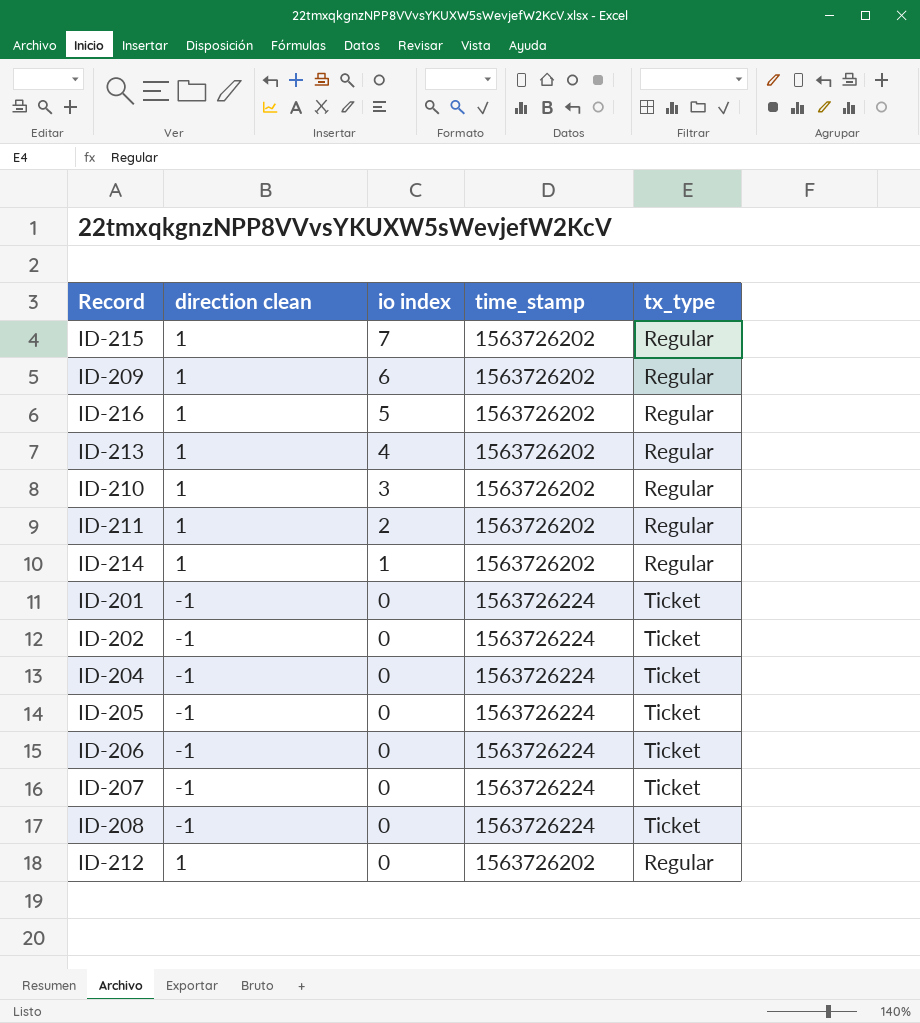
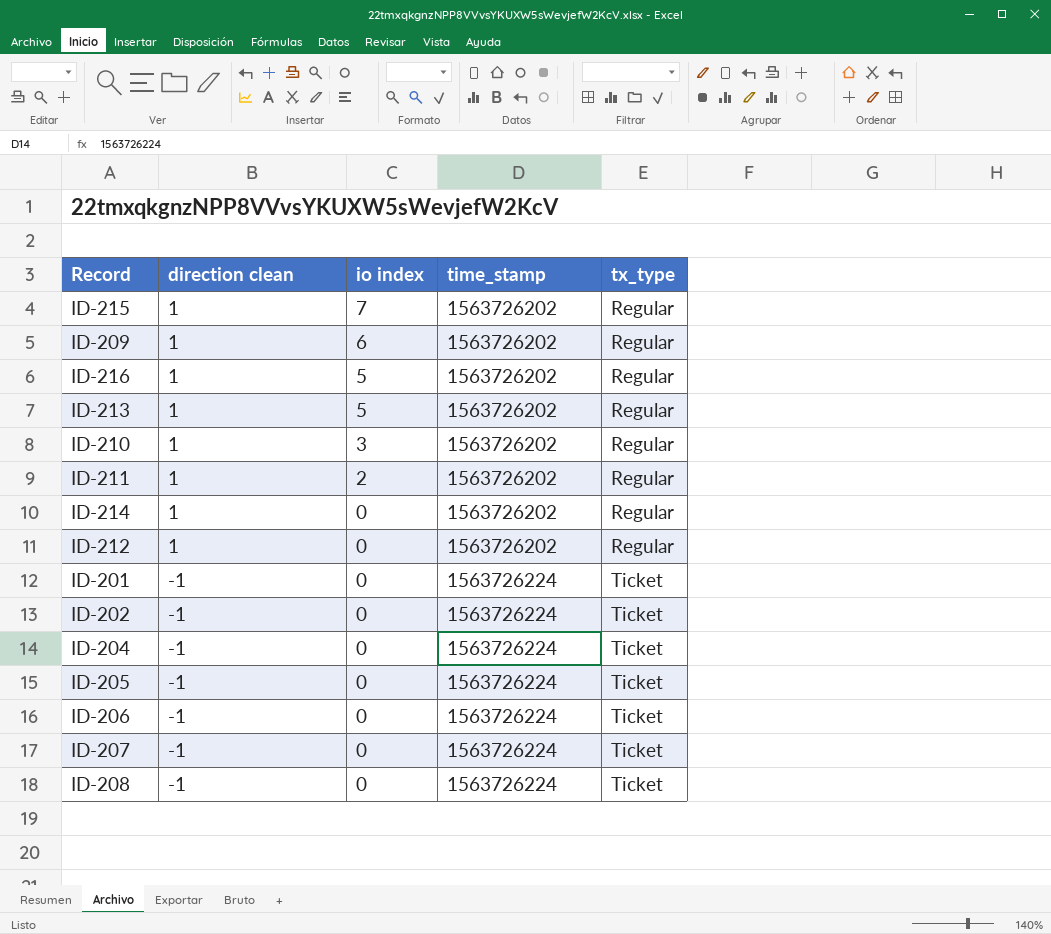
row order: io index descending -> direction clean descending
ID-213 | io index: 4 -> 5
ID-214 | io index: 1 -> 0

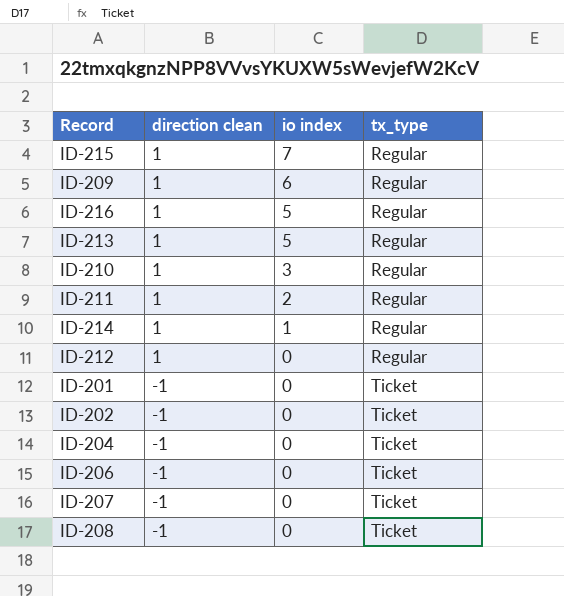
column time_stamp | position: 4 -> none
row ID-205: -1 | 0 | 1563726224 | Ticket -> none
ID-214 | io index: 0 -> 1

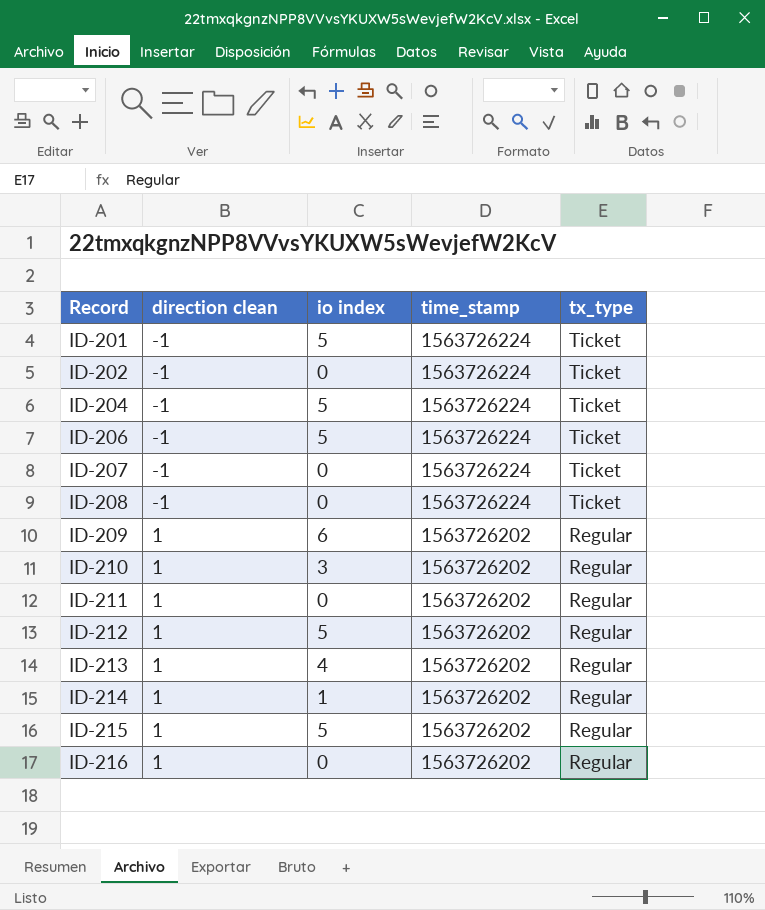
row order: direction clean descending -> Record ascending
column time_stamp | position: none -> 4
ID-201 | io index: 0 -> 5
ID-204 | io index: 0 -> 5
ID-206 | io index: 0 -> 5
ID-211 | io index: 2 -> 0
ID-212 | io index: 0 -> 5
ID-213 | io index: 5 -> 4
ID-215 | io index: 7 -> 5
ID-216 | io index: 5 -> 0

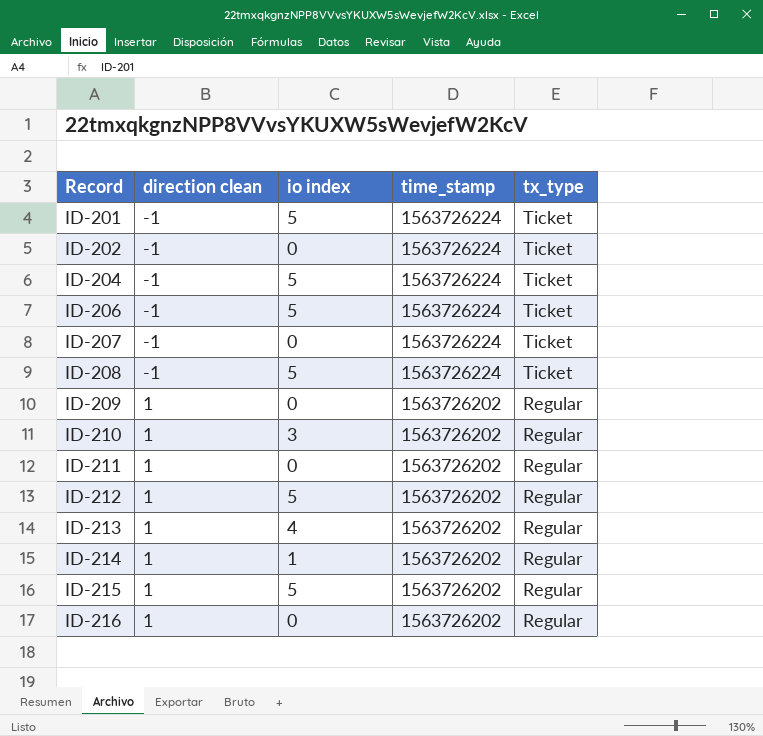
ID-208 | io index: 0 -> 5
ID-209 | io index: 6 -> 0

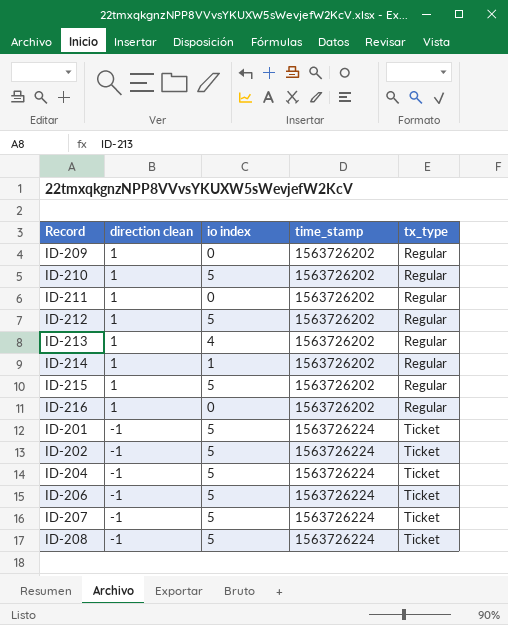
row order: Record ascending -> direction clean descending
ID-210 | io index: 3 -> 5
ID-202 | io index: 0 -> 5
ID-207 | io index: 0 -> 5

